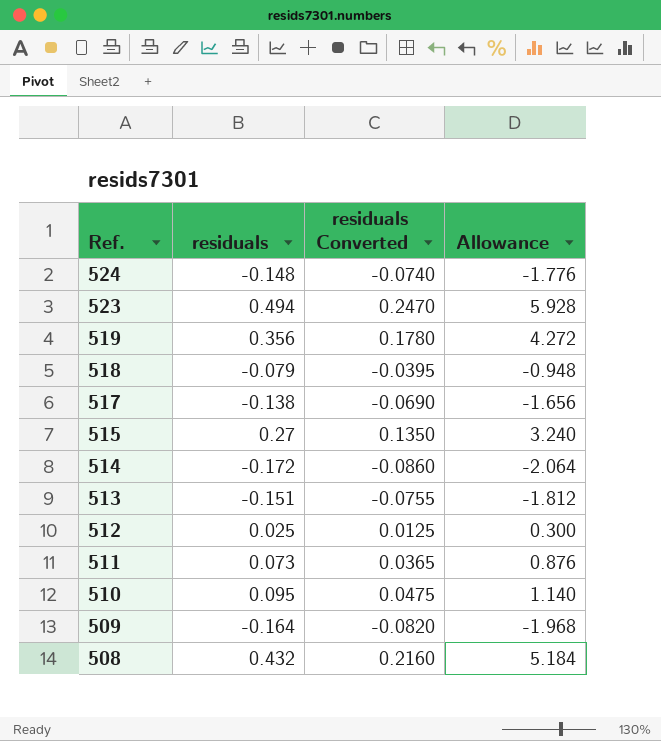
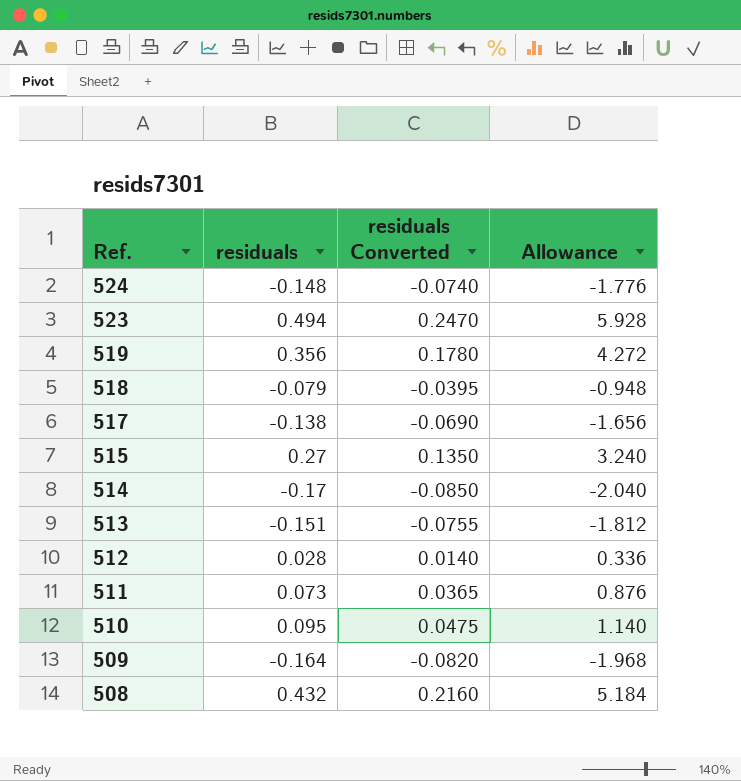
514 | residuals: -0.172 -> -0.17
514 | residuals Converted: -0.0860 -> -0.0850
514 | Allowance: -2.064 -> -2.040
512 | residuals: 0.025 -> 0.028
512 | residuals Converted: 0.0125 -> 0.0140
512 | Allowance: 0.300 -> 0.336

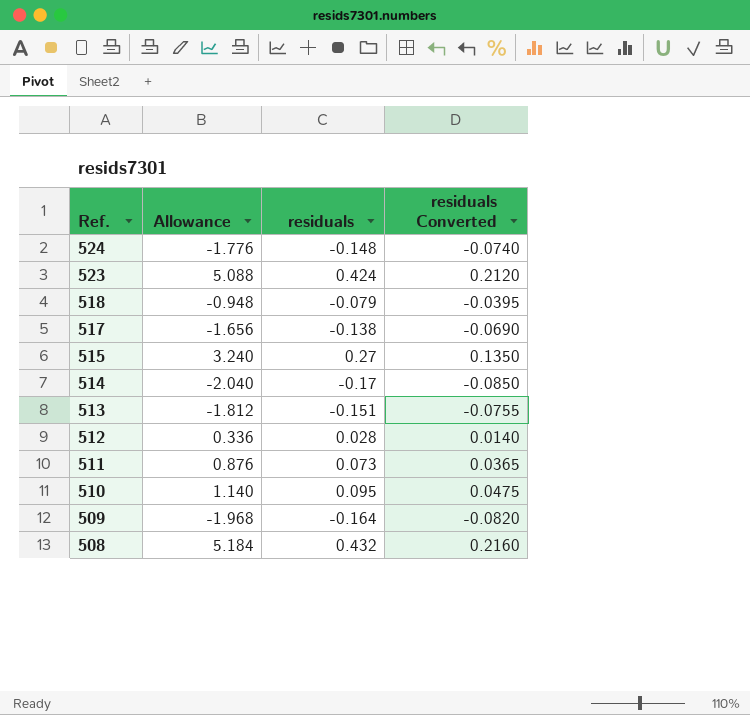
column Allowance | position: 4 -> 2
row 519: 0.356 | 0.1780 | 4.272 -> none
523 | Allowance: 5.928 -> 5.088
523 | residuals: 0.494 -> 0.424
523 | residuals Converted: 0.2470 -> 0.2120

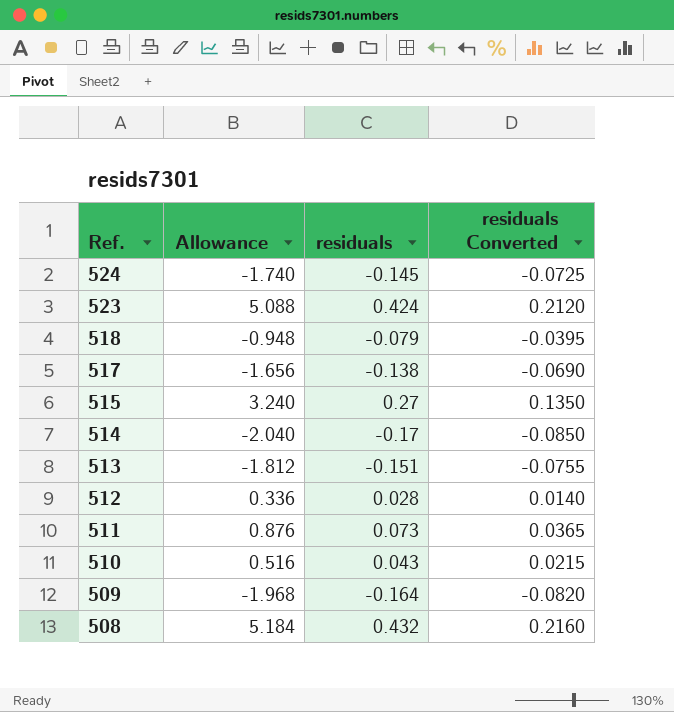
524 | Allowance: -1.776 -> -1.740
524 | residuals: -0.148 -> -0.145
524 | residuals Converted: -0.0740 -> -0.0725
510 | Allowance: 1.140 -> 0.516
510 | residuals: 0.095 -> 0.043
510 | residuals Converted: 0.0475 -> 0.0215

